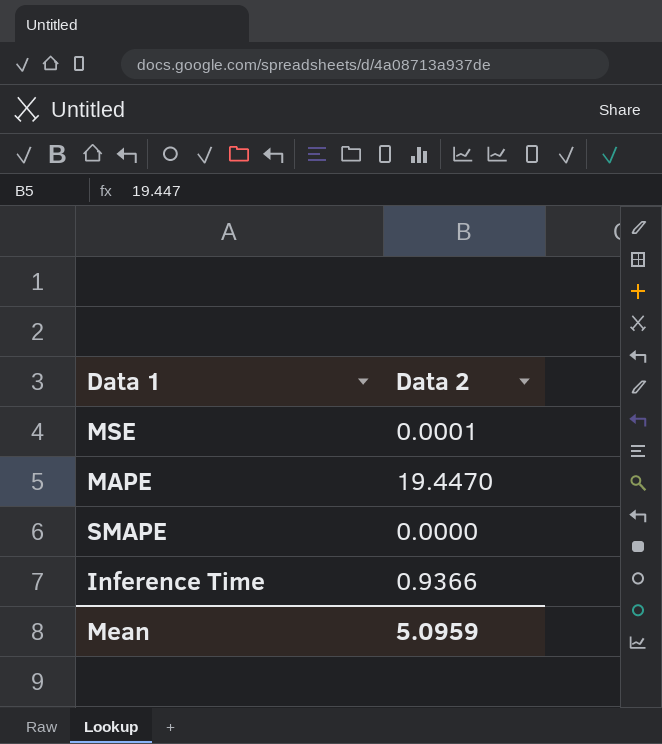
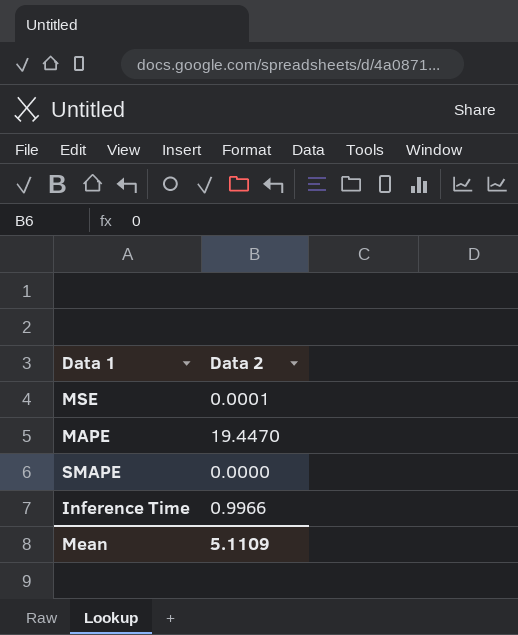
Inference Time | Data 2: 0.9366 -> 0.9966
Mean | Data 2: 5.0959 -> 5.1109

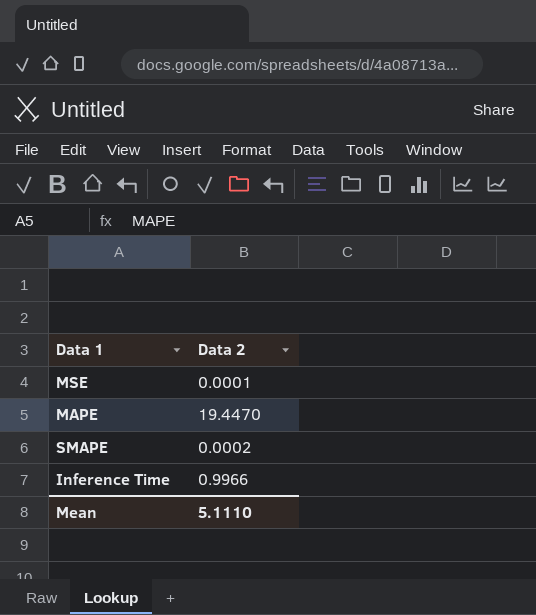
SMAPE | Data 2: 0.0000 -> 0.0002
Mean | Data 2: 5.1109 -> 5.1110

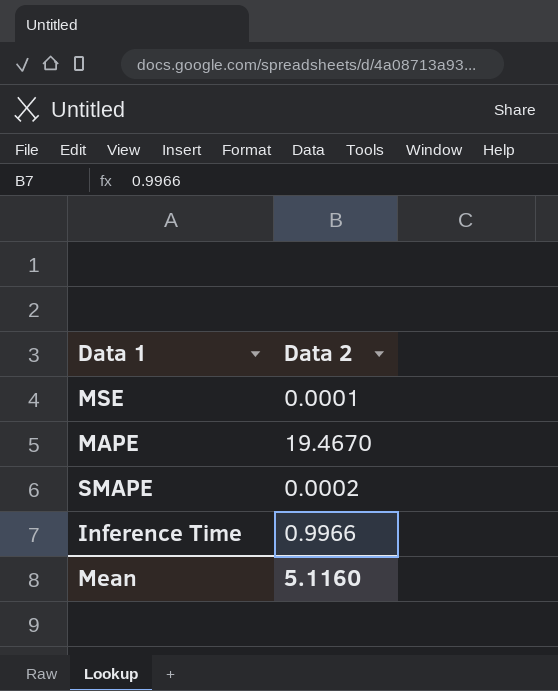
MAPE | Data 2: 19.4470 -> 19.4670
Mean | Data 2: 5.1110 -> 5.1160

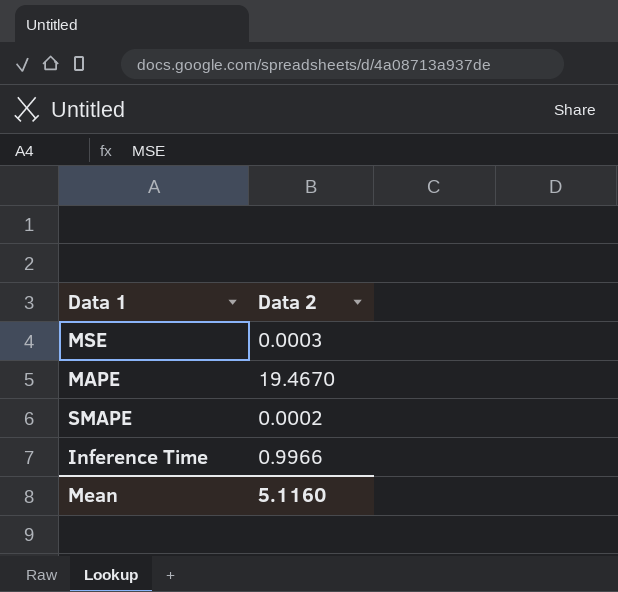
MSE | Data 2: 0.0001 -> 0.0003

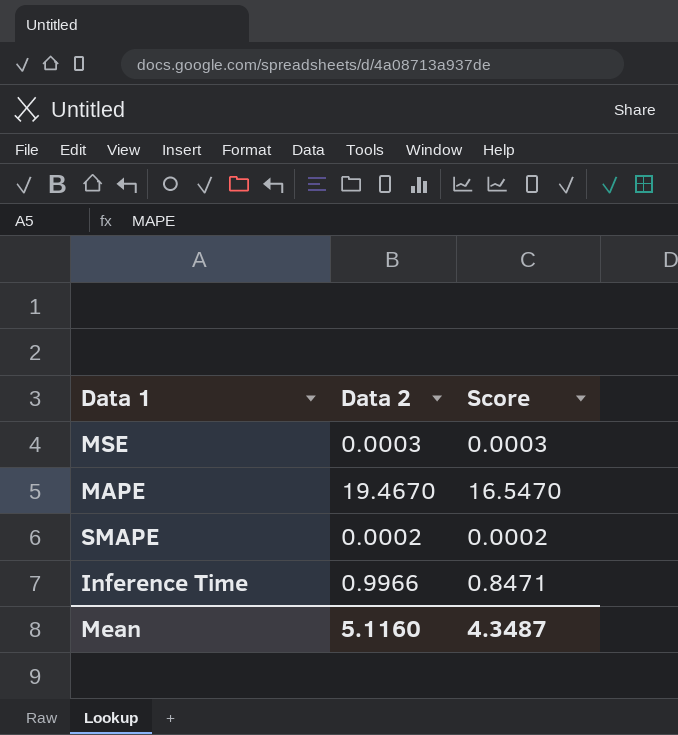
column Score | formula: none -> [Data 2] * 0.85

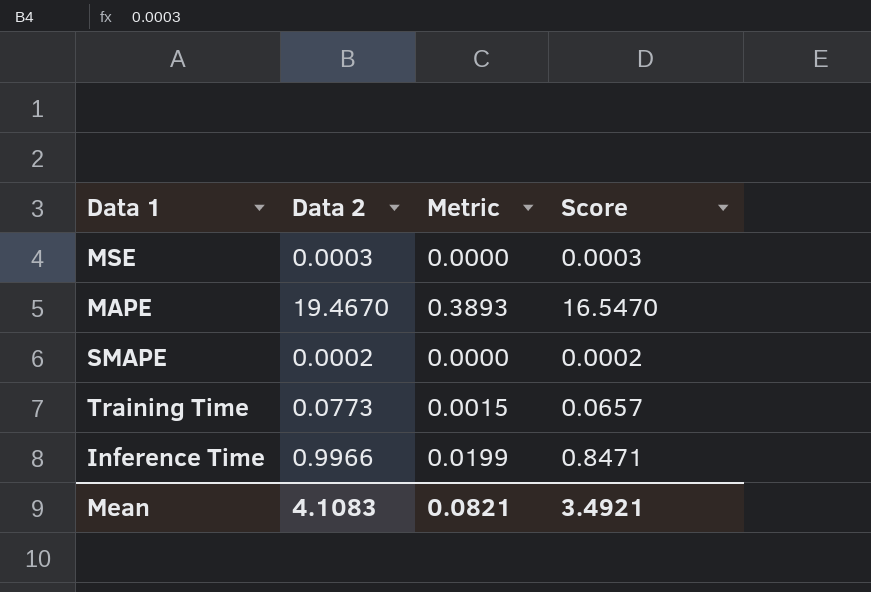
column Metric | formula: none -> [Data 2] * 0.02
row Training Time: none -> 0.0773 | 0.0015 | 0.0657
Mean | Data 2: 5.1160 -> 4.1083
Mean | Score: 4.3487 -> 3.4921

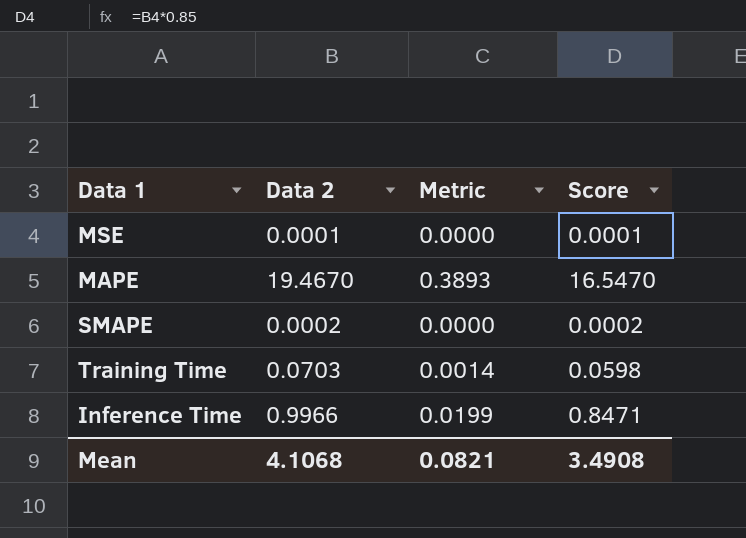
MSE | Data 2: 0.0003 -> 0.0001
MSE | Score: 0.0003 -> 0.0001
Training Time | Data 2: 0.0773 -> 0.0703
Training Time | Metric: 0.0015 -> 0.0014
Training Time | Score: 0.0657 -> 0.0598
Mean | Data 2: 4.1083 -> 4.1068
Mean | Score: 3.4921 -> 3.4908

